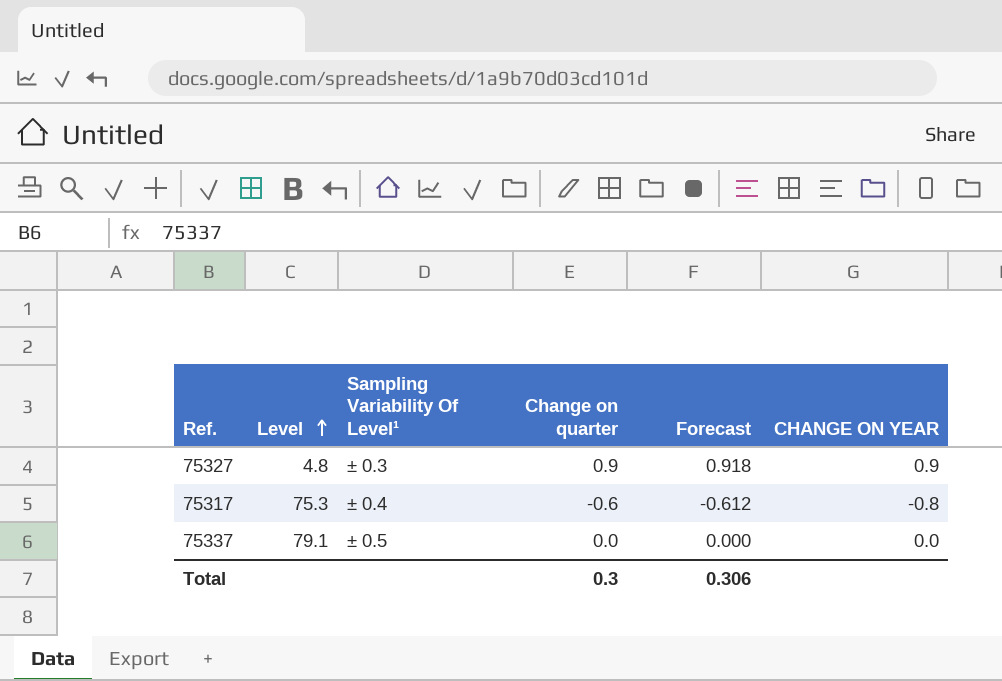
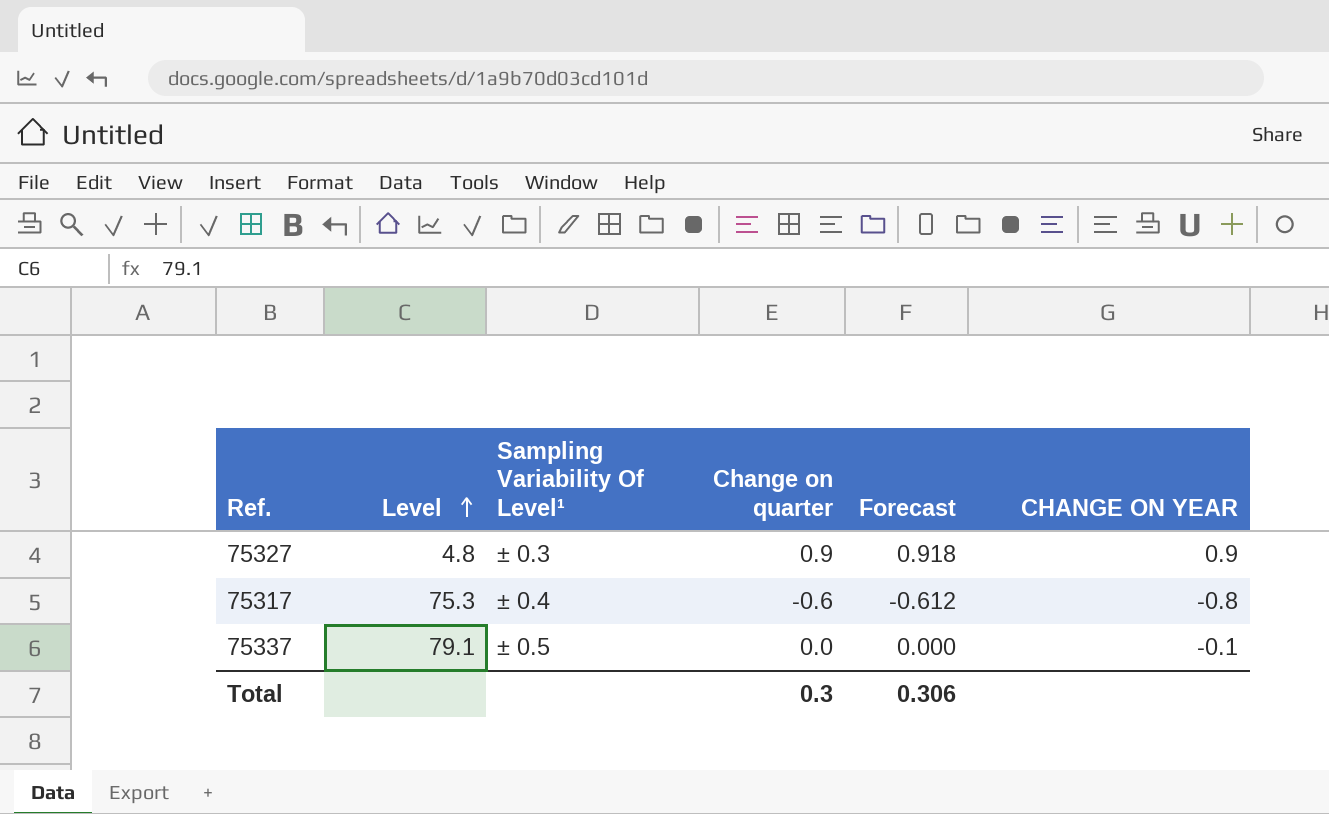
75337 | CHANGE ON YEAR: 0.0 -> -0.1

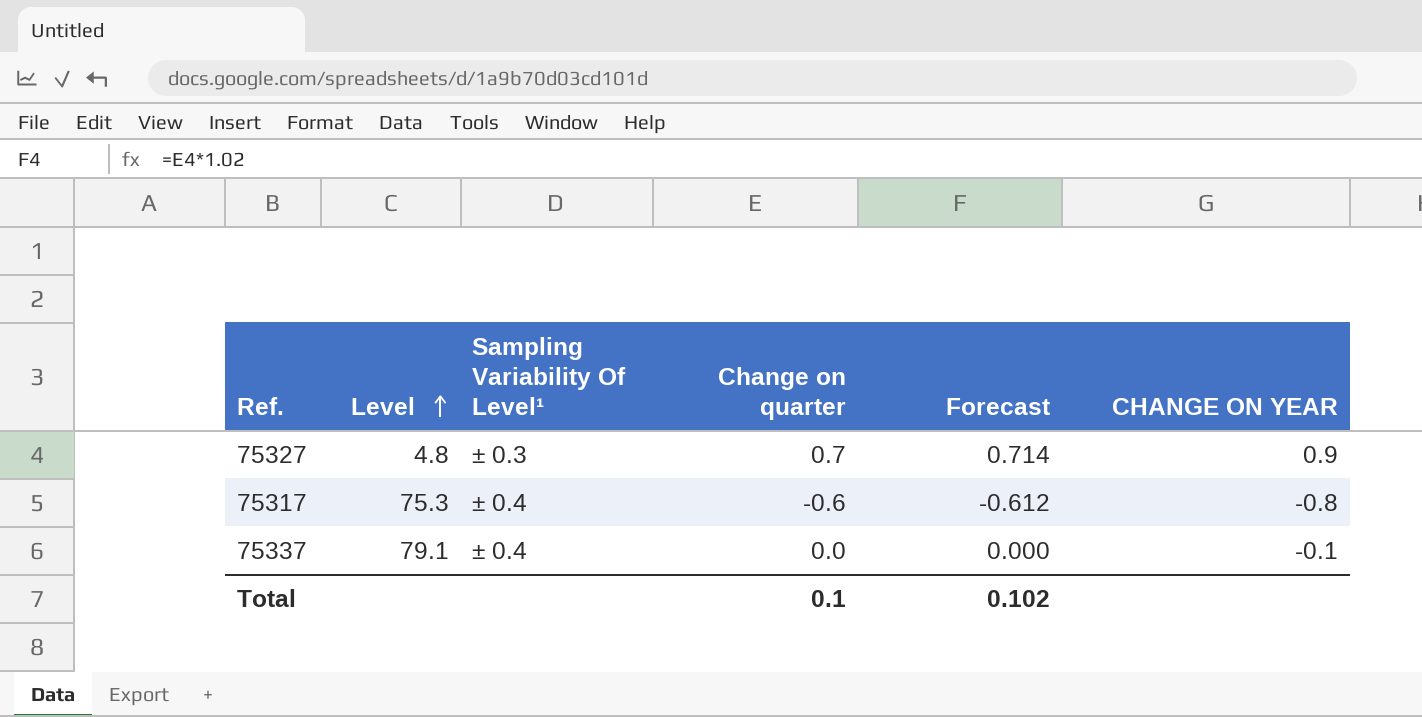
75327 | Change on quarter: 0.9 -> 0.7
75327 | Forecast: 0.918 -> 0.714
75337 | Sampling Variability Of Level¹: ± 0.5 -> ± 0.4
Total | Change on quarter: 0.3 -> 0.1
Total | Forecast: 0.306 -> 0.102

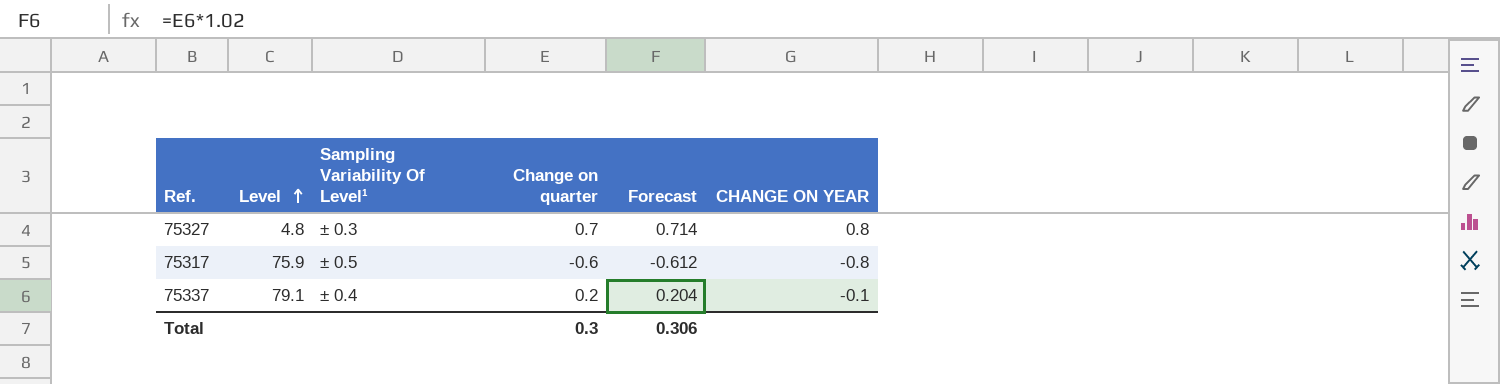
75327 | CHANGE ON YEAR: 0.9 -> 0.8
75317 | Level: 75.3 -> 75.9
75317 | Sampling Variability Of Level¹: ± 0.4 -> ± 0.5
75337 | Change on quarter: 0.0 -> 0.2
75337 | Forecast: 0.000 -> 0.204
Total | Change on quarter: 0.1 -> 0.3
Total | Forecast: 0.102 -> 0.306

